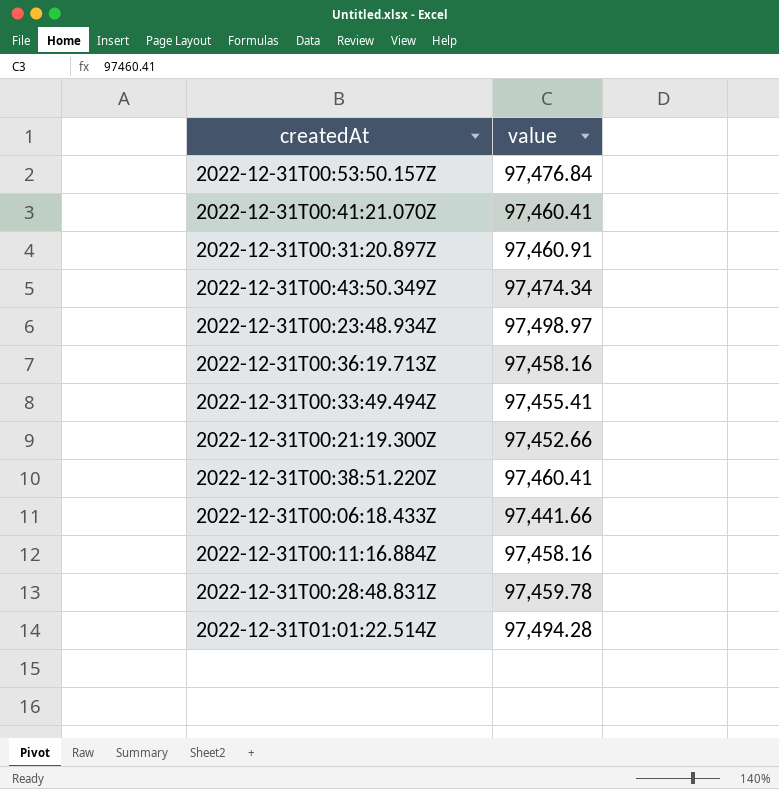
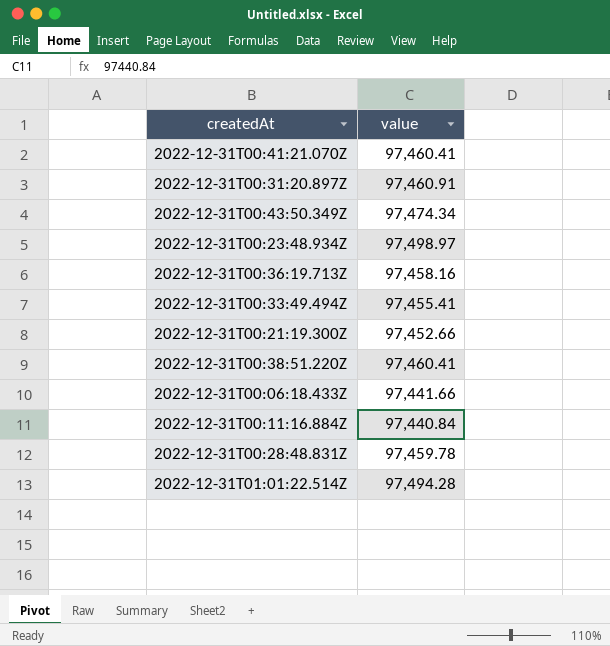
row 2022-12-31T00:53:50.157Z: 97,476.84 -> none
2022-12-31T00:11:16.884Z | value: 97,458.16 -> 97,440.84

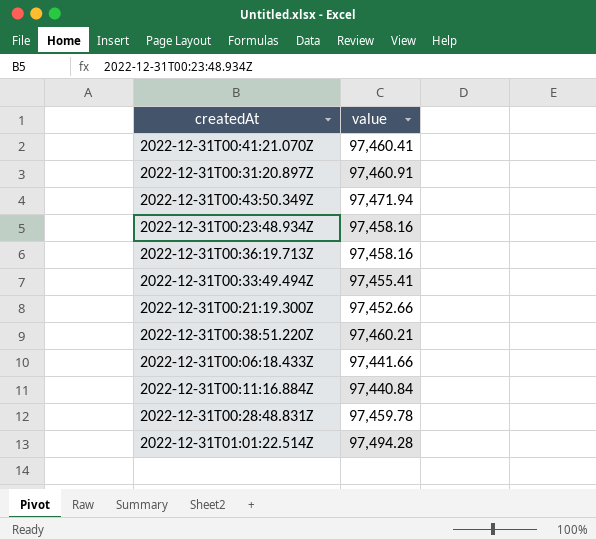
2022-12-31T00:43:50.349Z | value: 97,474.34 -> 97,471.94
2022-12-31T00:23:48.934Z | value: 97,498.97 -> 97,458.16
2022-12-31T00:38:51.220Z | value: 97,460.41 -> 97,460.21

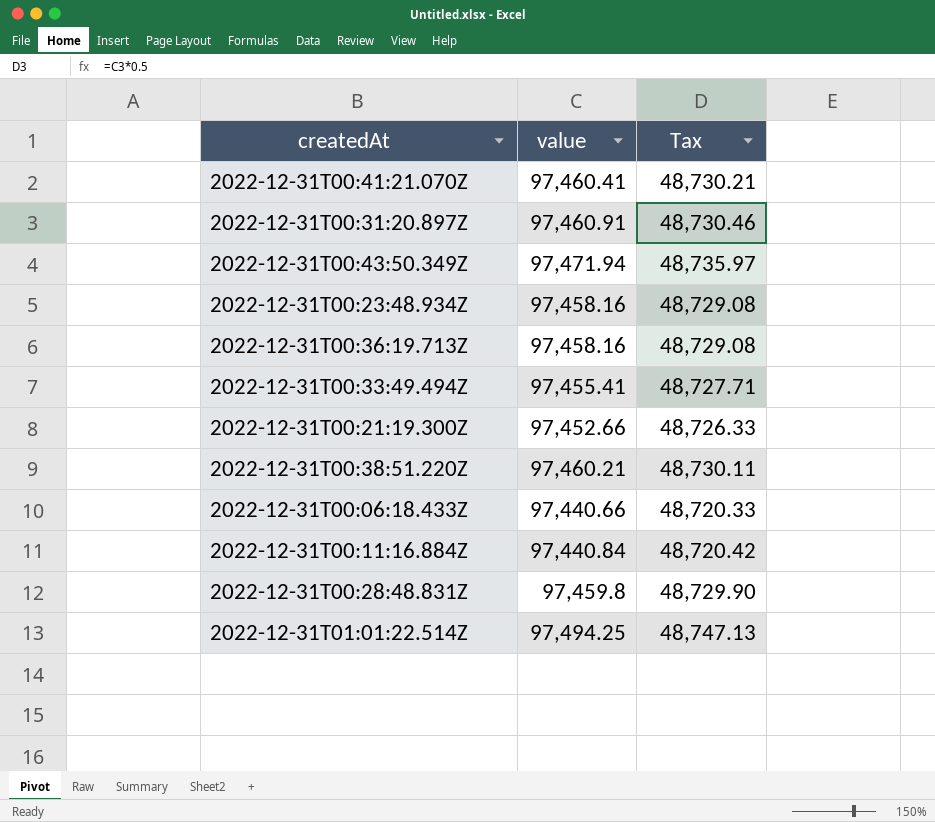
column Tax | formula: none -> [value] * 0.5
2022-12-31T00:06:18.433Z | value: 97,441.66 -> 97,440.66
2022-12-31T00:28:48.831Z | value: 97,459.78 -> 97,459.8
2022-12-31T01:01:22.514Z | value: 97,494.28 -> 97,494.25

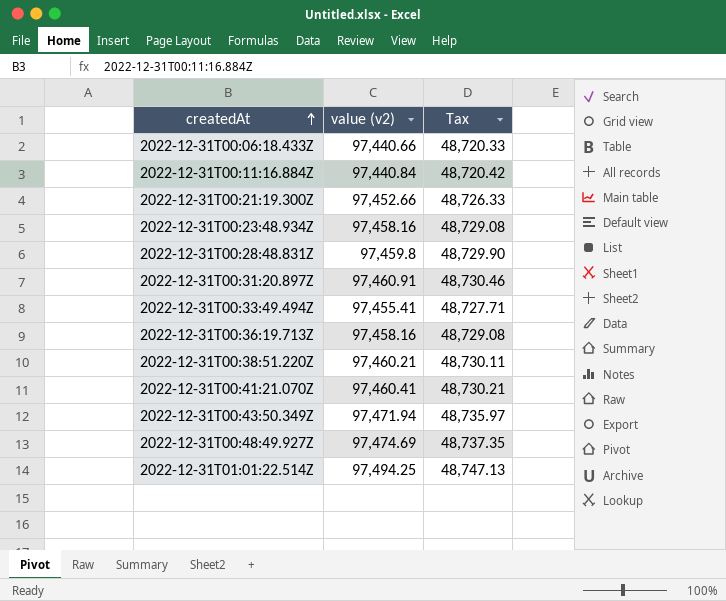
row order: none -> createdAt ascending
column name: value -> value (v2)
row 2022-12-31T00:48:49.927Z: none -> 97,474.69 | 48,737.35

